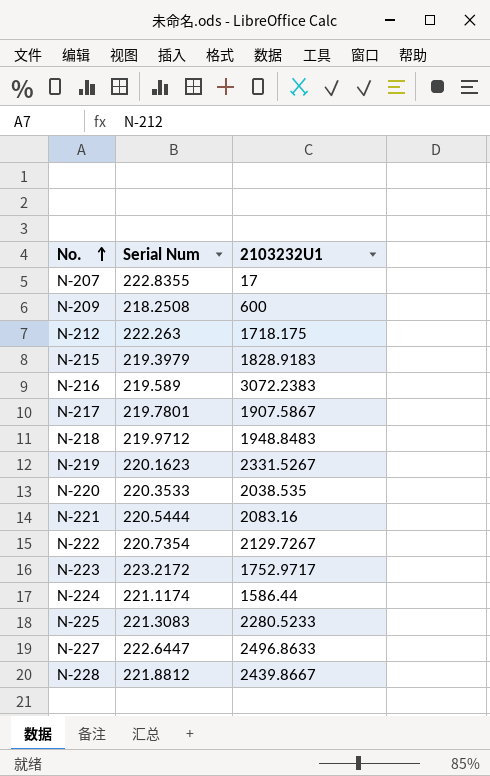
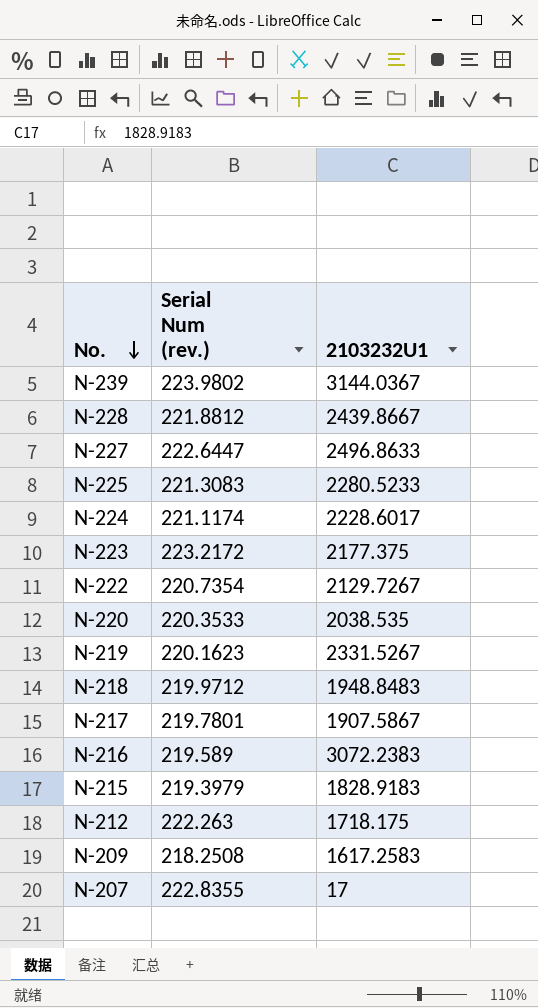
row order: No. ascending -> No. descending
column name: Serial Num -> Serial Num (rev.)
row N-221: 220.5444 | 2083.16 -> none
row N-239: none -> 223.9802 | 3144.0367
N-224 | 2103232U1: 1586.44 -> 2228.6017
N-223 | 2103232U1: 1752.9717 -> 2177.375
N-209 | 2103232U1: 600 -> 1617.2583

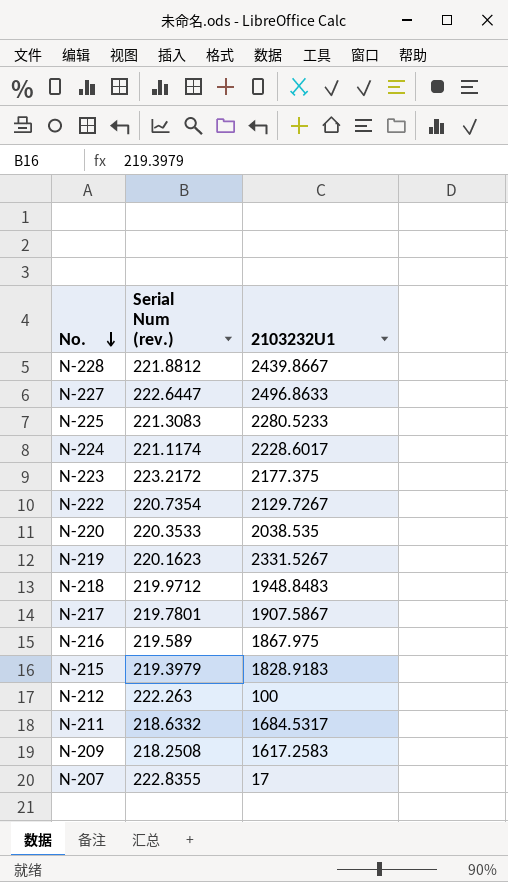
row N-239: 223.9802 | 3144.0367 -> none
N-216 | 2103232U1: 3072.2383 -> 1867.975
N-212 | 2103232U1: 1718.175 -> 100
row N-211: none -> 218.6332 | 1684.5317

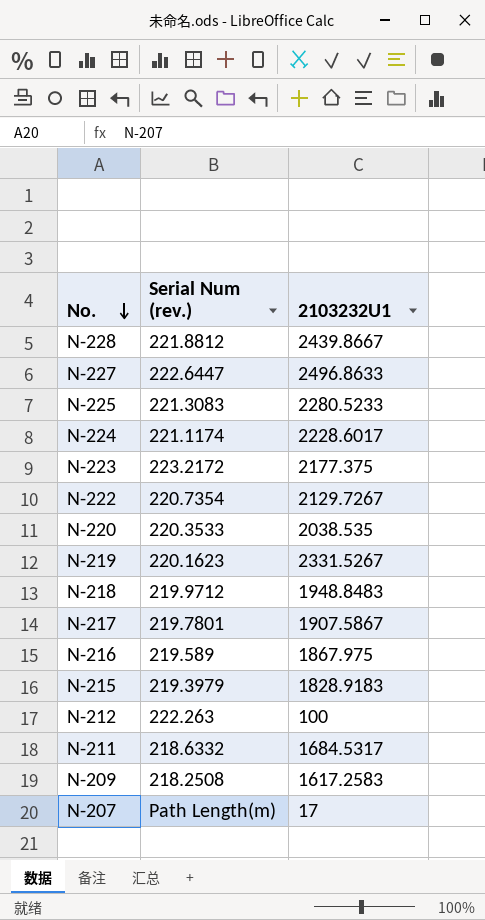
N-207 | Serial Num (rev.): 222.8355 -> Path Length(m)

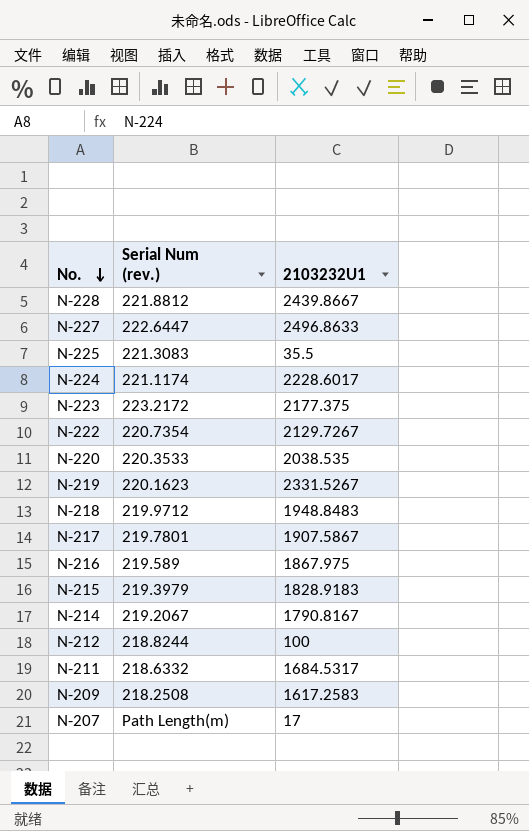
N-225 | 2103232U1: 2280.5233 -> 35.5
row N-214: none -> 219.2067 | 1790.8167
N-212 | Serial Num (rev.): 222.263 -> 218.8244

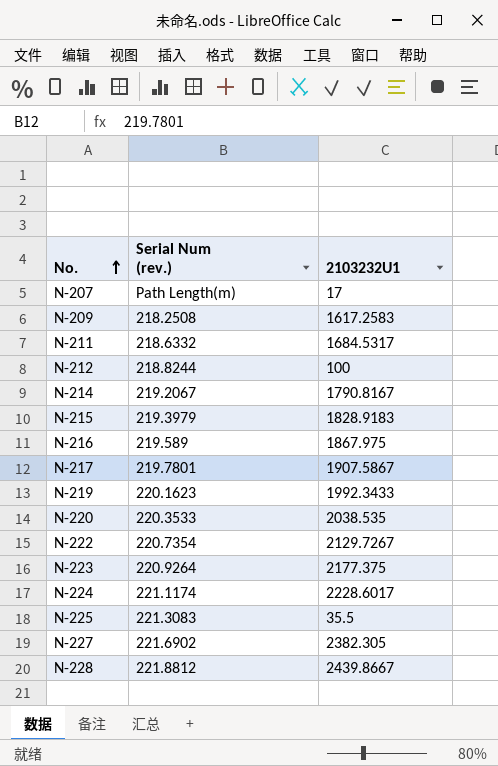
row order: No. descending -> No. ascending
row N-218: 219.9712 | 1948.8483 -> none
N-219 | 2103232U1: 2331.5267 -> 1992.3433
N-223 | Serial Num (rev.): 223.2172 -> 220.9264
N-227 | Serial Num (rev.): 222.6447 -> 221.6902
N-227 | 2103232U1: 2496.8633 -> 2382.305

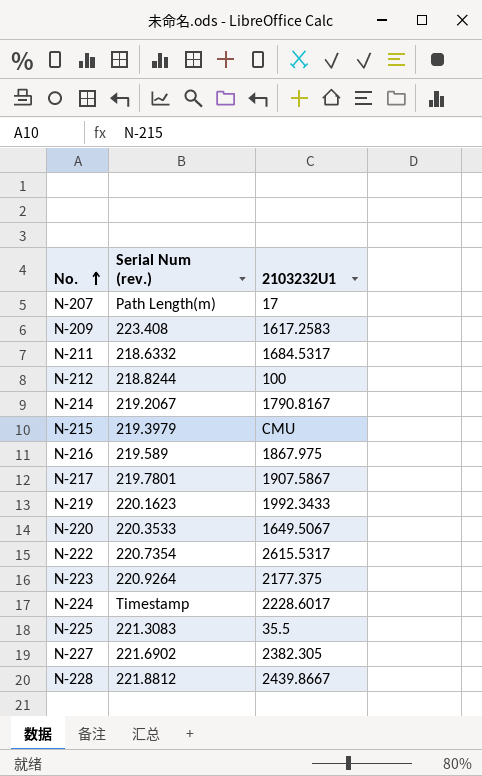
N-209 | Serial Num (rev.): 218.2508 -> 223.408
N-215 | 2103232U1: 1828.9183 -> CMU
N-220 | 2103232U1: 2038.535 -> 1649.5067
N-222 | 2103232U1: 2129.7267 -> 2615.5317
N-224 | Serial Num (rev.): 221.1174 -> Timestamp

